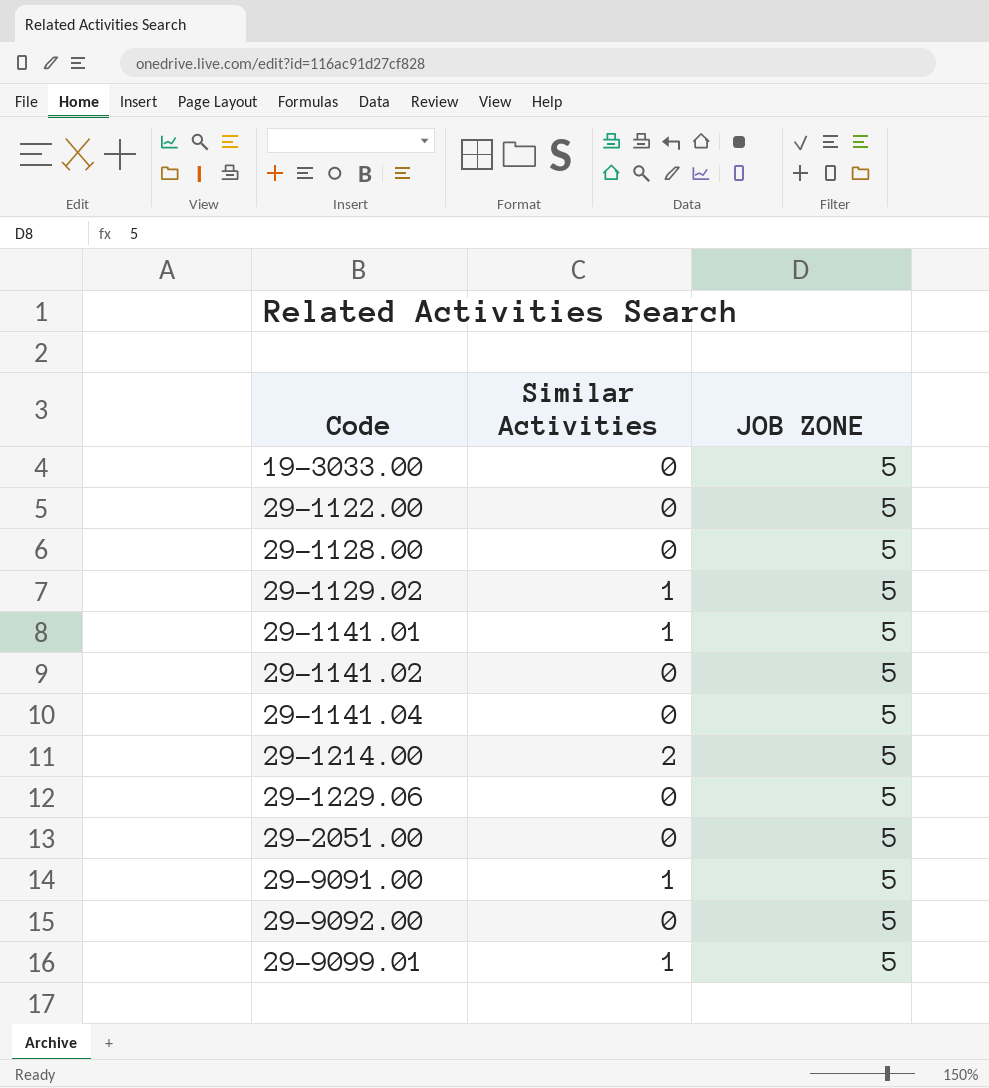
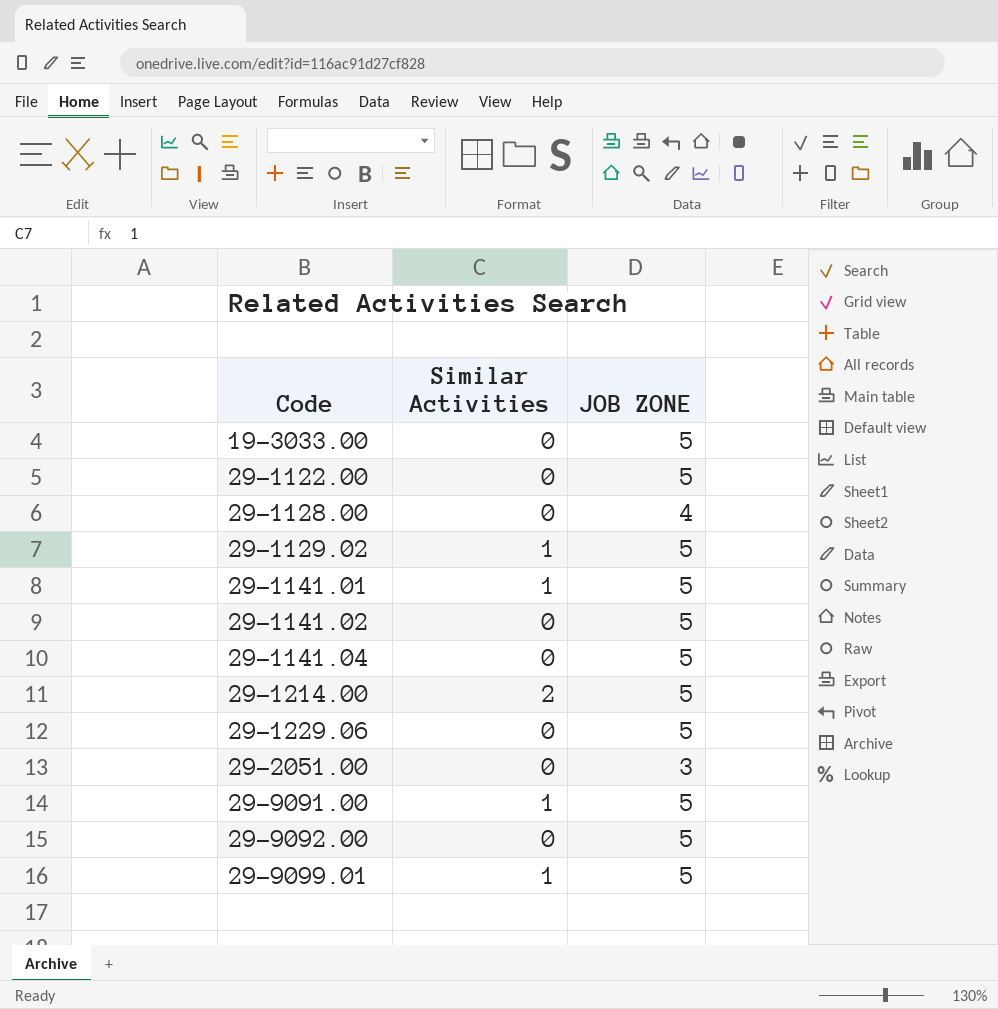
29-1128.00 | JOB ZONE: 5 -> 4
29-2051.00 | JOB ZONE: 5 -> 3

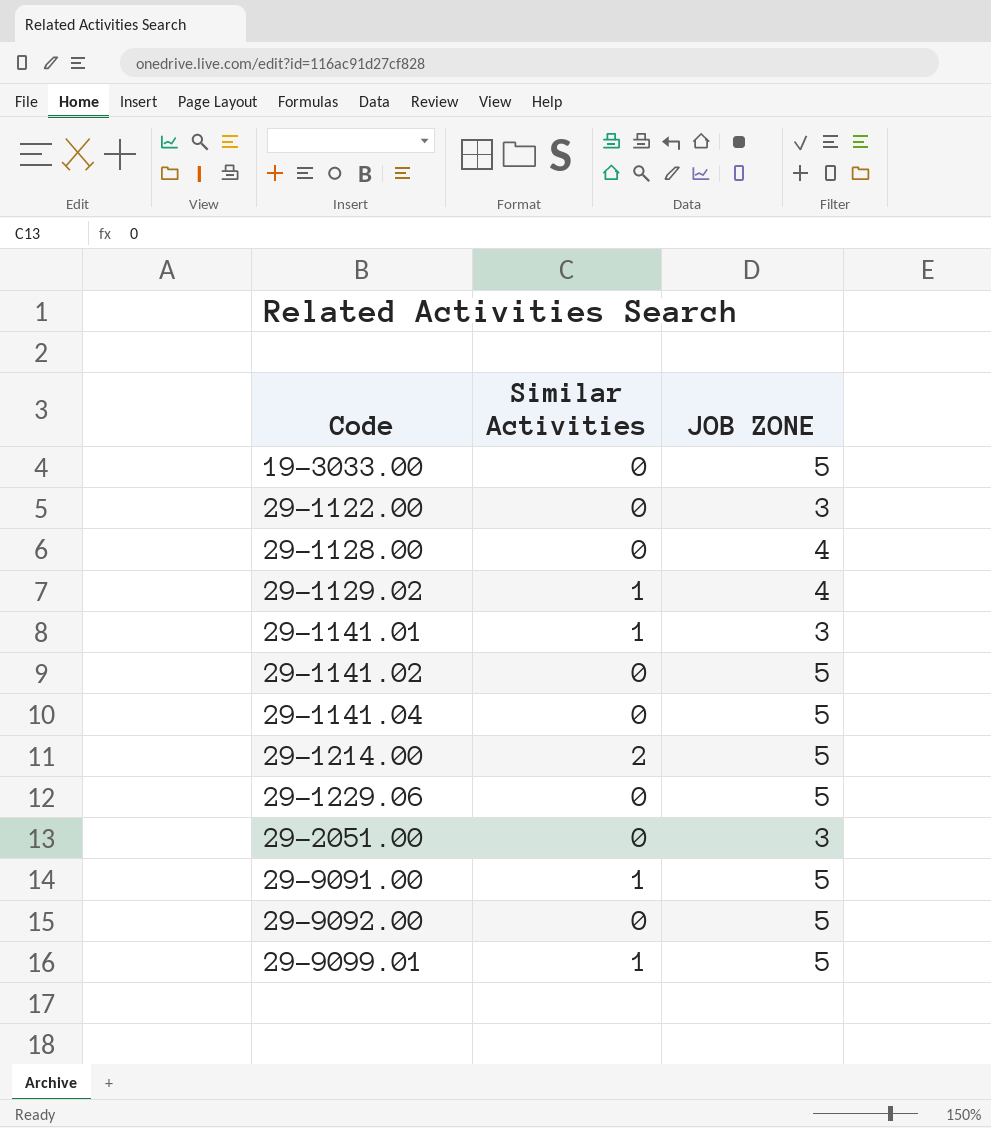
29-1122.00 | JOB ZONE: 5 -> 3
29-1129.02 | JOB ZONE: 5 -> 4
29-1141.01 | JOB ZONE: 5 -> 3

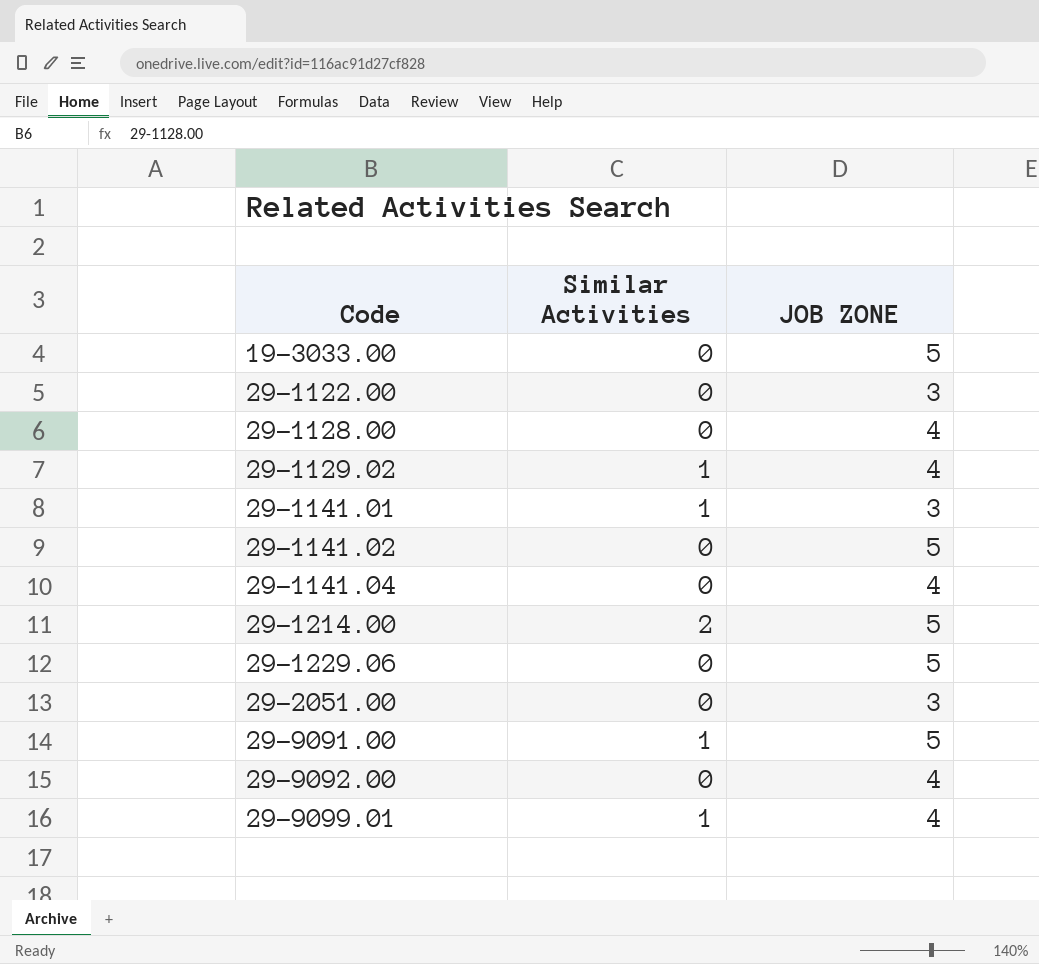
29-1141.04 | JOB ZONE: 5 -> 4
29-9092.00 | JOB ZONE: 5 -> 4
29-9099.01 | JOB ZONE: 5 -> 4

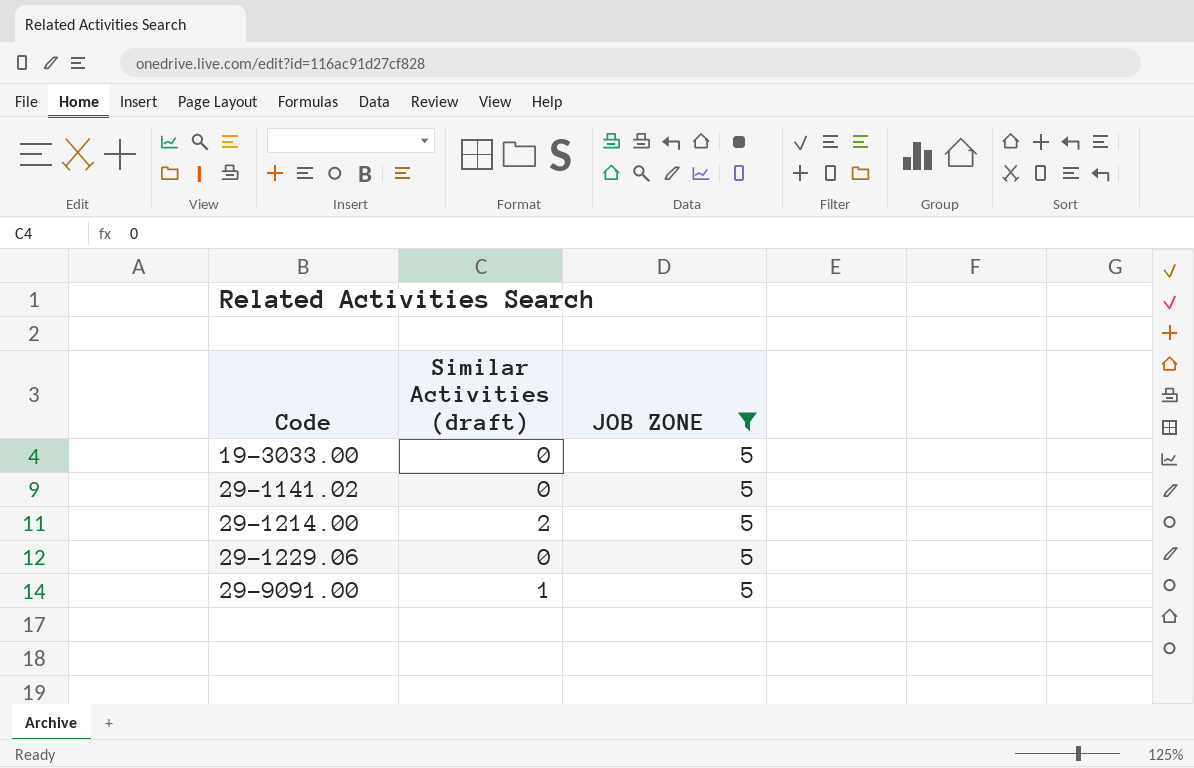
filter: none -> JOB ZONE = 5
column name: Similar Activities -> Similar Activities (draft)

